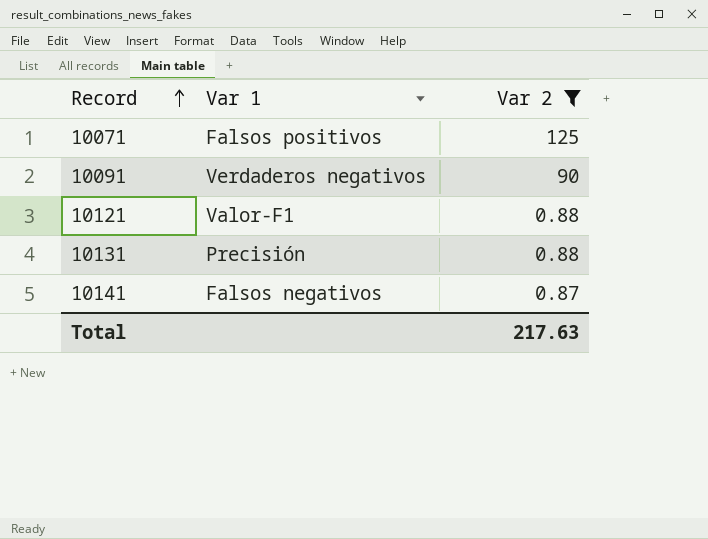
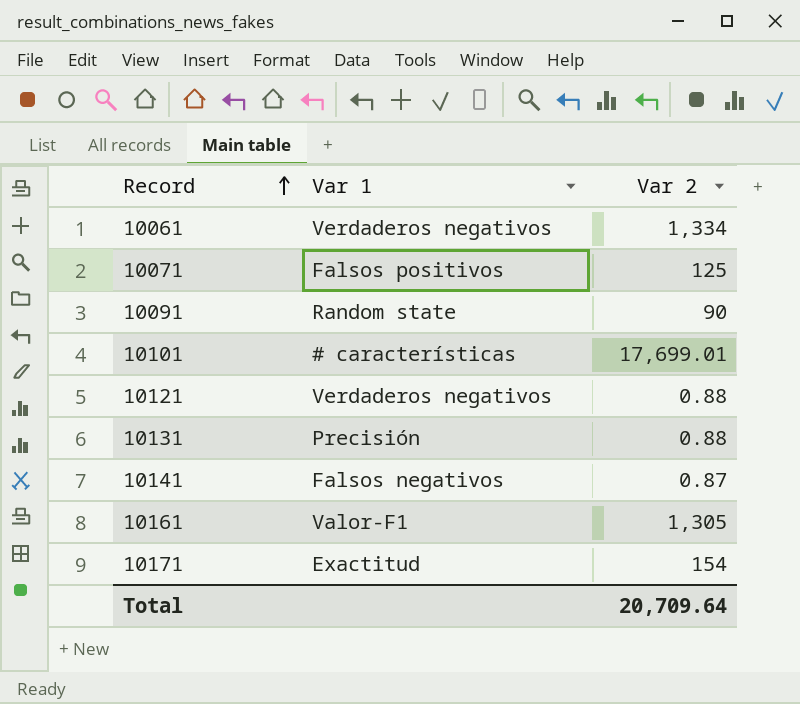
filter: Var 2 <= 125 -> none
10091 | Var 1: Verdaderos negativos -> Random state
10121 | Var 1: Valor-F1 -> Verdaderos negativos
Total | Var 2: 217.63 -> 20,709.64

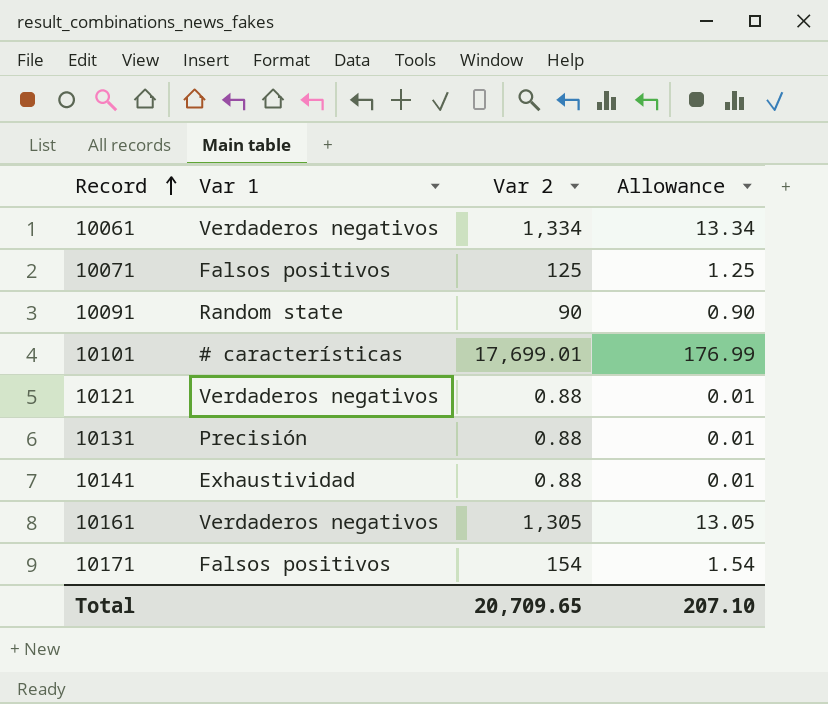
column Allowance | formula: none -> [Var 2] * 0.01
10141 | Var 1: Falsos negativos -> Exhaustividad
10141 | Var 2: 0.87 -> 0.88
10161 | Var 1: Valor-F1 -> Verdaderos negativos
10171 | Var 1: Exactitud -> Falsos positivos
Total | Var 2: 20,709.64 -> 20,709.65

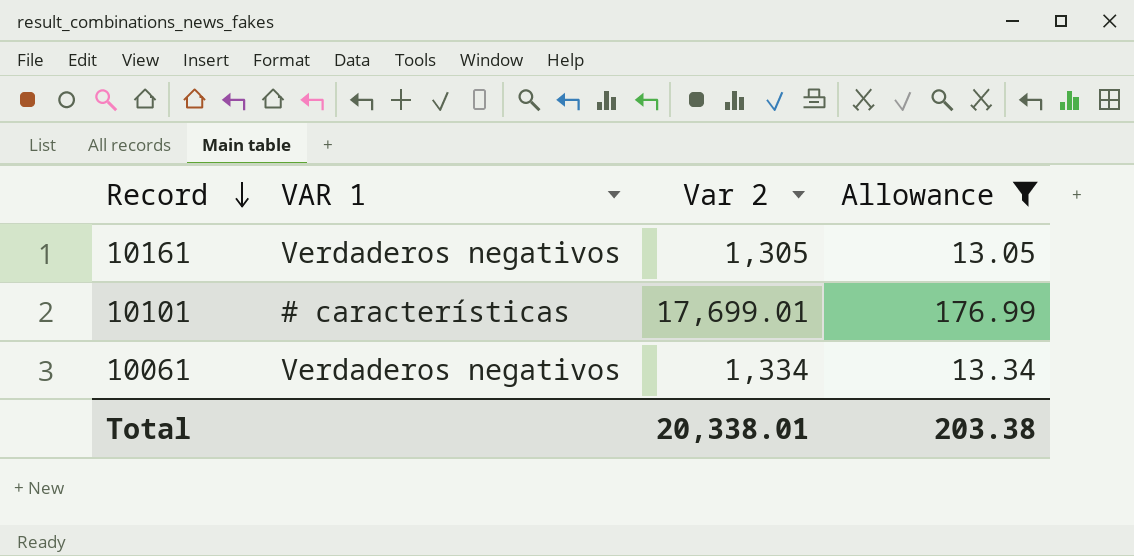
filter: none -> Allowance >= 13.05
row order: Record ascending -> Record descending
column name: Var 1 -> VAR 1
Total | Var 2: 20,709.65 -> 20,338.01
Total | Allowance: 207.10 -> 203.38

